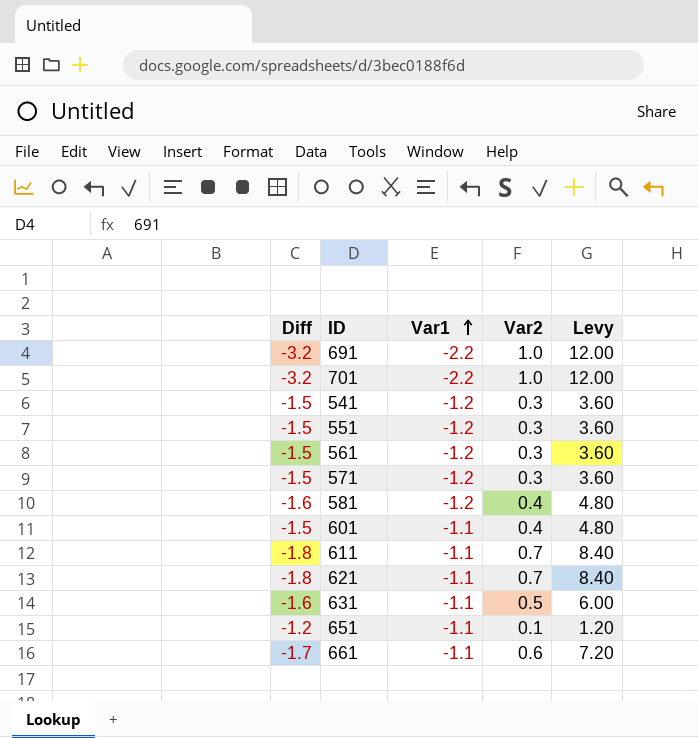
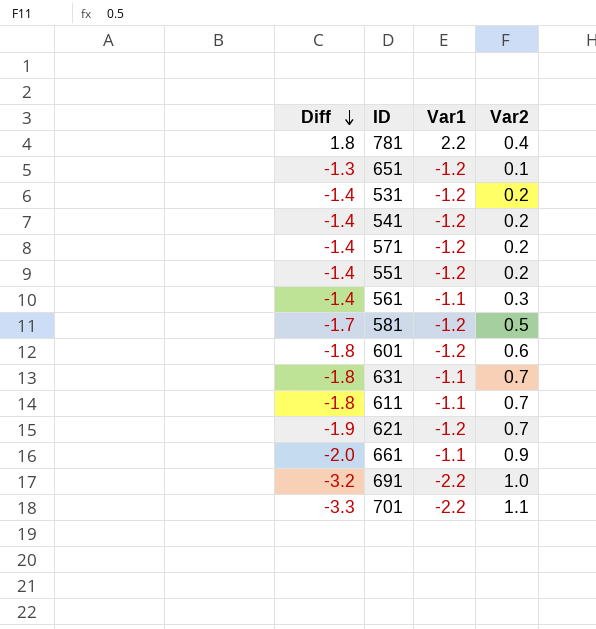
row order: Var1 ascending -> Diff descending
column Levy | formula: [Var2] * 12 -> none
row 781: none -> 1.8 | 2.2 | 0.4
651 | Diff: -1.2 -> -1.3
651 | Var1: -1.1 -> -1.2
row 531: none -> -1.4 | -1.2 | 0.2
541 | Diff: -1.5 -> -1.4
541 | Var2: 0.3 -> 0.2
571 | Diff: -1.5 -> -1.4
571 | Var2: 0.3 -> 0.2
551 | Diff: -1.5 -> -1.4
551 | Var2: 0.3 -> 0.2
561 | Diff: -1.5 -> -1.4
561 | Var1: -1.2 -> -1.1
581 | Diff: -1.6 -> -1.7
581 | Var2: 0.4 -> 0.5
601 | Diff: -1.5 -> -1.8
601 | Var1: -1.1 -> -1.2
601 | Var2: 0.4 -> 0.6
631 | Diff: -1.6 -> -1.8
631 | Var2: 0.5 -> 0.7
621 | Diff: -1.8 -> -1.9
621 | Var1: -1.1 -> -1.2
661 | Diff: -1.7 -> -2.0
661 | Var2: 0.6 -> 0.9
701 | Diff: -3.2 -> -3.3
701 | Var2: 1.0 -> 1.1

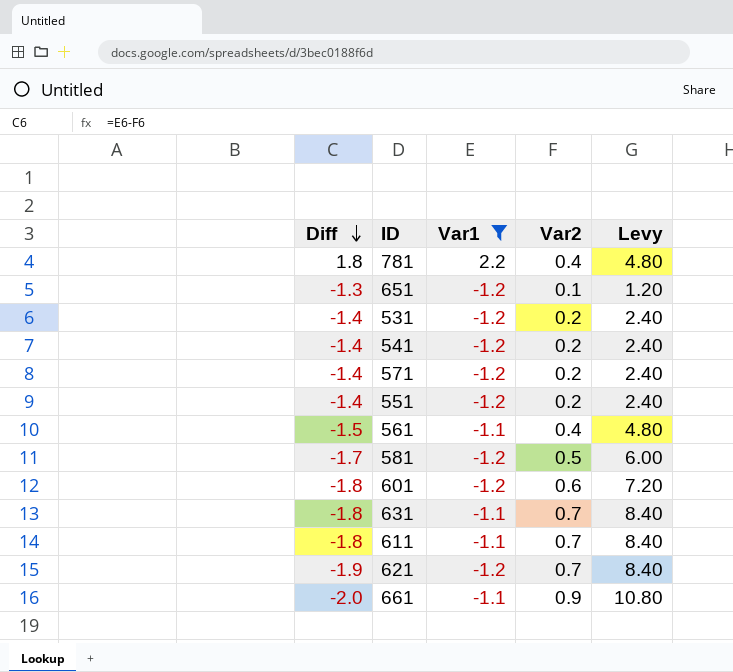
filter: none -> Var1 != -2.2
column Levy | formula: none -> [Var2] * 12
561 | Diff: -1.4 -> -1.5
561 | Var2: 0.3 -> 0.4

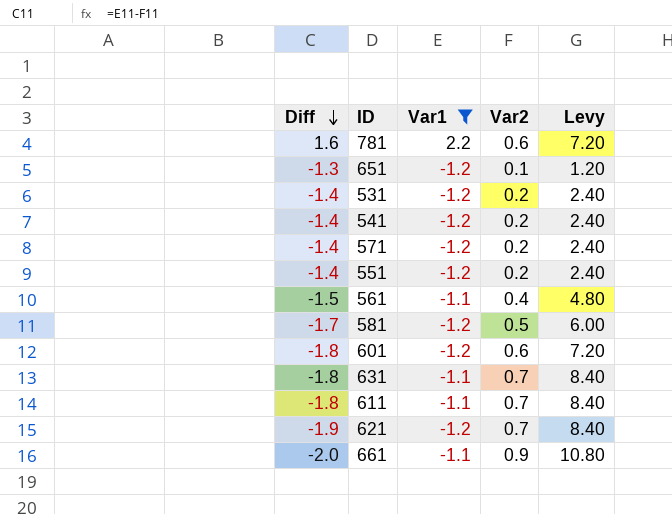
781 | Diff: 1.8 -> 1.6
781 | Var2: 0.4 -> 0.6
781 | Levy: 4.80 -> 7.20

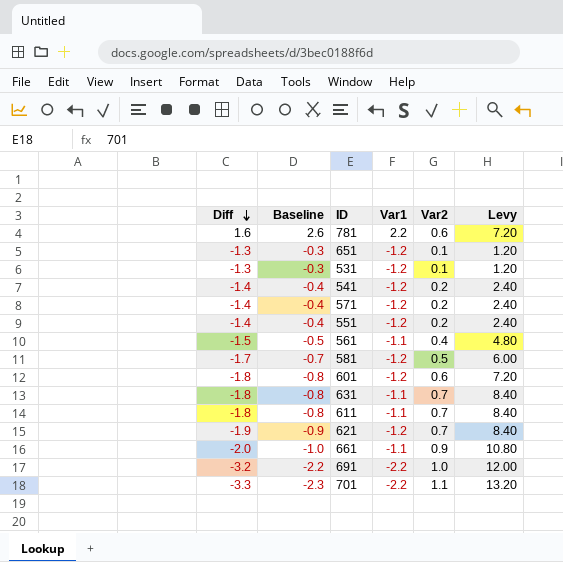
filter: Var1 != -2.2 -> none
column Baseline | formula: none -> [Diff] + 1
531 | Diff: -1.4 -> -1.3
531 | Var2: 0.2 -> 0.1
531 | Levy: 2.40 -> 1.20

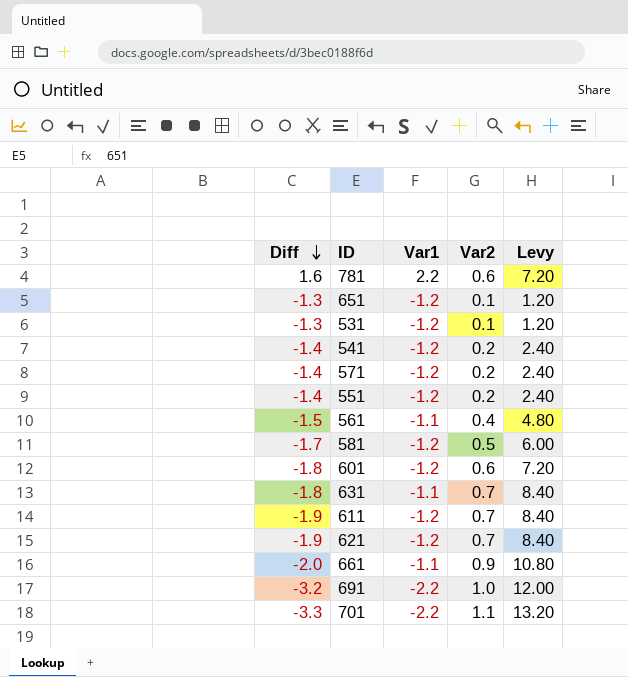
column Baseline | formula: [Diff] + 1 -> none
611 | Diff: -1.8 -> -1.9
611 | Var1: -1.1 -> -1.2

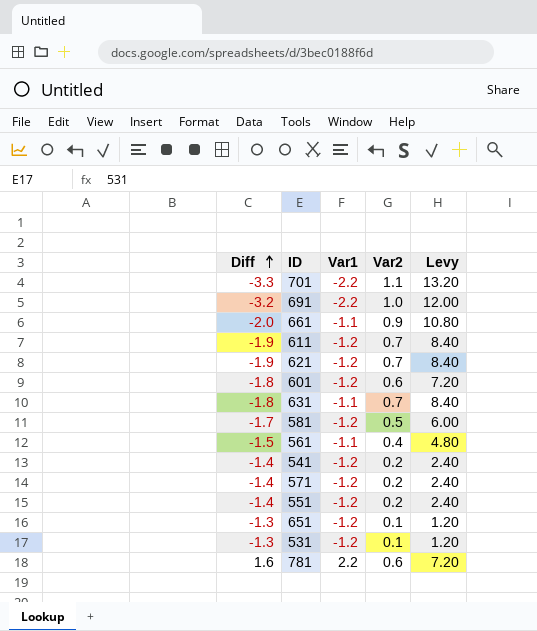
row order: Diff descending -> Diff ascending

